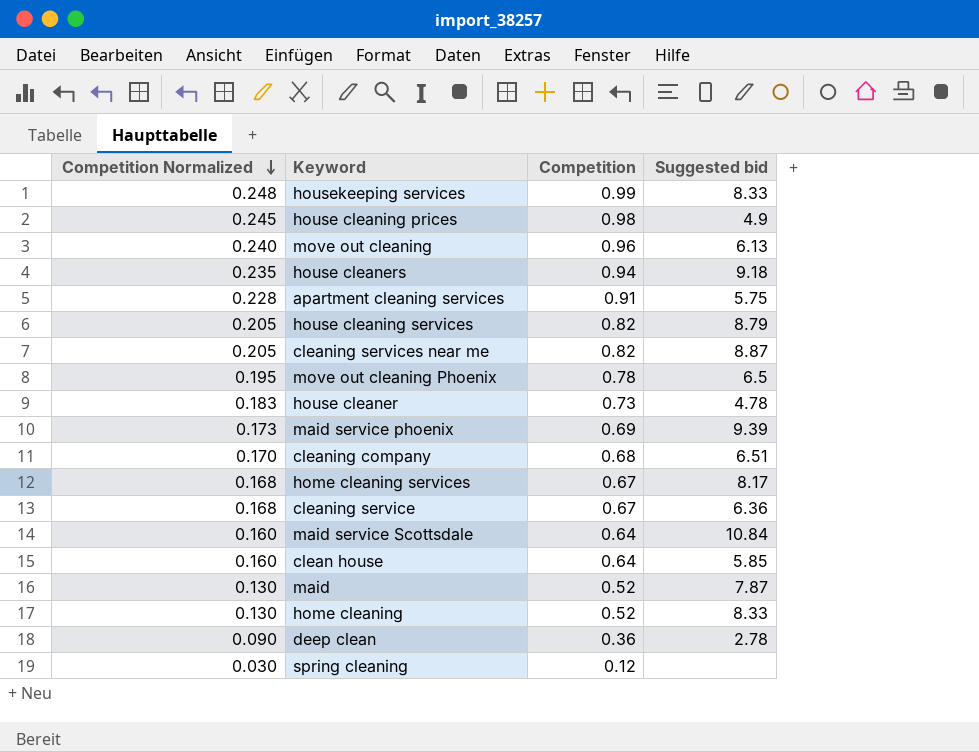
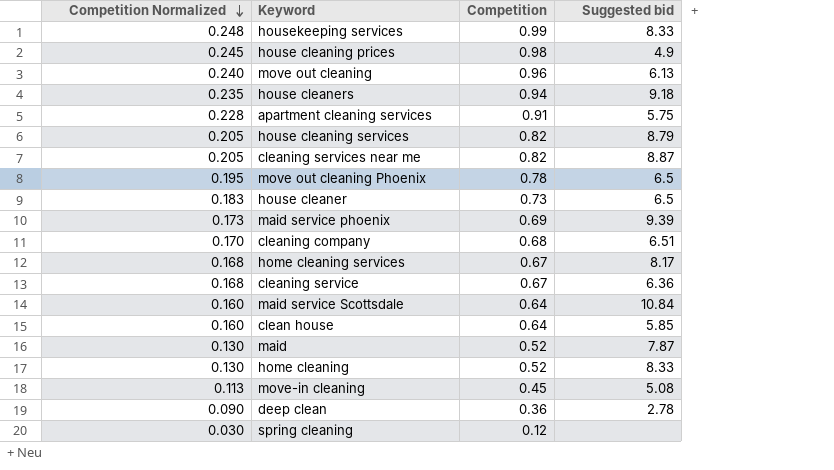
house cleaner | Suggested bid: 4.78 -> 6.5
row move-in cleaning: none -> 0.113 | 0.45 | 5.08

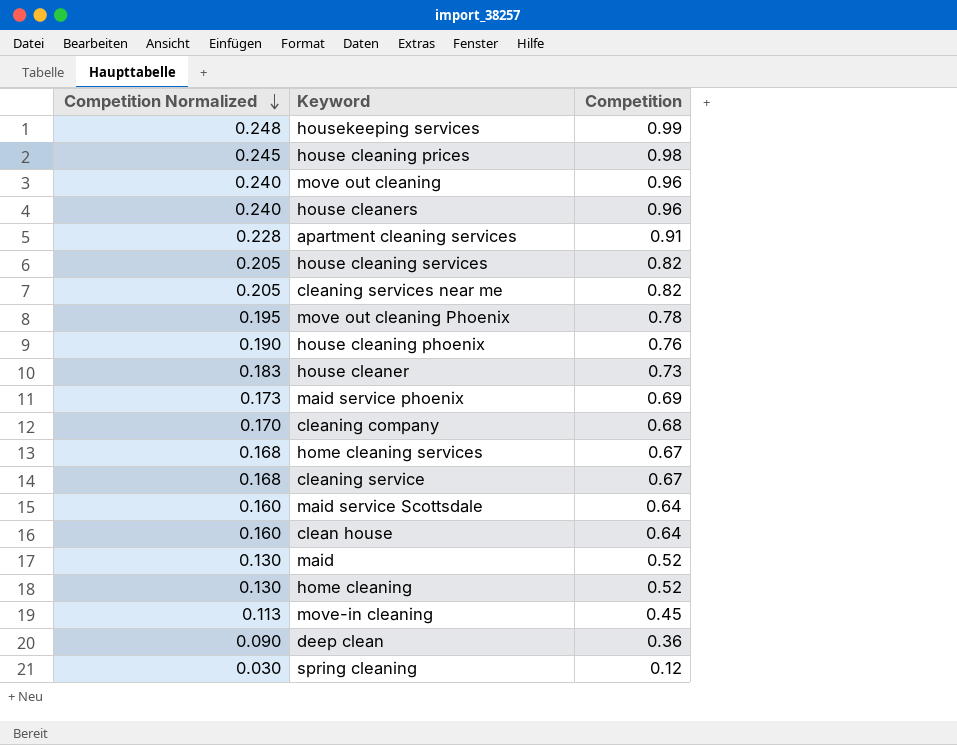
column Suggested bid | position: 4 -> none
house cleaners | Competition Normalized: 0.235 -> 0.240
house cleaners | Competition: 0.94 -> 0.96
row house cleaning phoenix: none -> 0.190 | 0.76

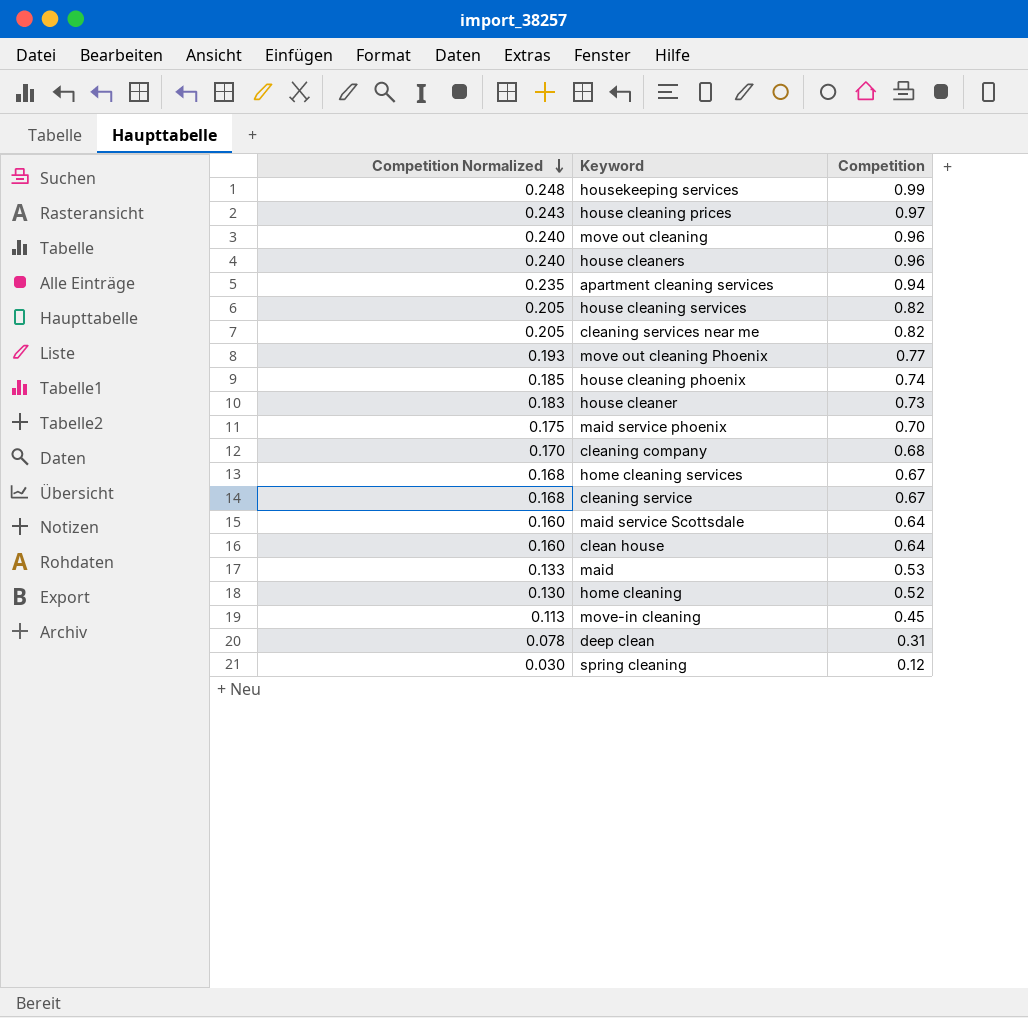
house cleaning prices | Competition Normalized: 0.245 -> 0.243
house cleaning prices | Competition: 0.98 -> 0.97
apartment cleaning services | Competition Normalized: 0.228 -> 0.235
apartment cleaning services | Competition: 0.91 -> 0.94
move out cleaning Phoenix | Competition Normalized: 0.195 -> 0.193
move out cleaning Phoenix | Competition: 0.78 -> 0.77
house cleaning phoenix | Competition Normalized: 0.190 -> 0.185
house cleaning phoenix | Competition: 0.76 -> 0.74
maid service phoenix | Competition Normalized: 0.173 -> 0.175
maid service phoenix | Competition: 0.69 -> 0.70
maid | Competition Normalized: 0.130 -> 0.133
maid | Competition: 0.52 -> 0.53
deep clean | Competition Normalized: 0.090 -> 0.078
deep clean | Competition: 0.36 -> 0.31

